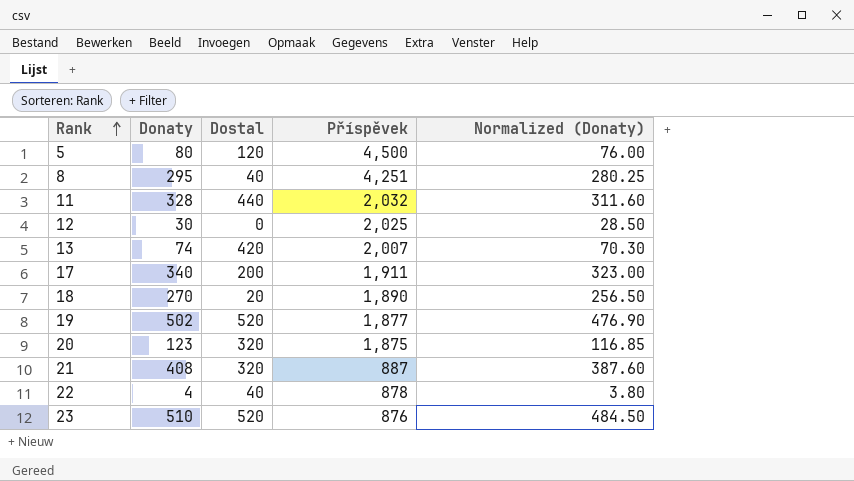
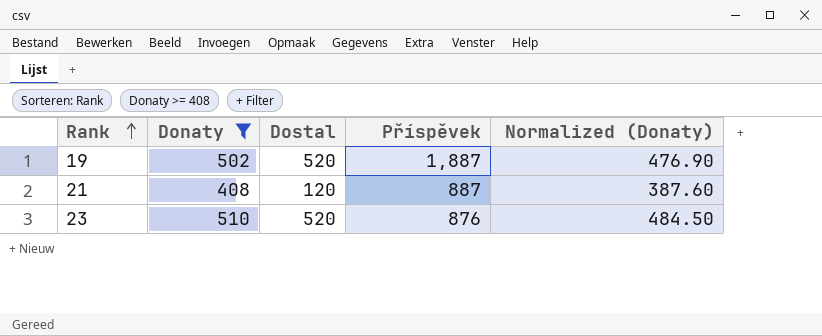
filter: none -> Donaty >= 408
19 | Příspěvek: 1,877 -> 1,887
21 | Dostal: 320 -> 120

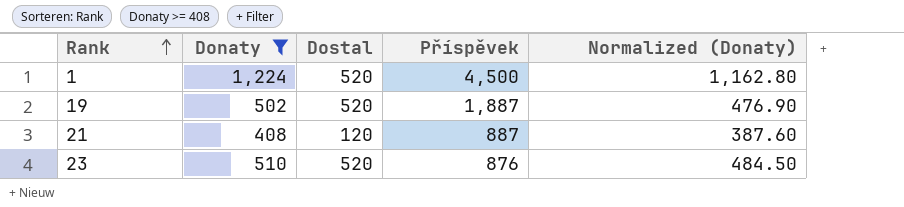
row 1: none -> 1,224 | 520 | 4,500 | 1,162.80

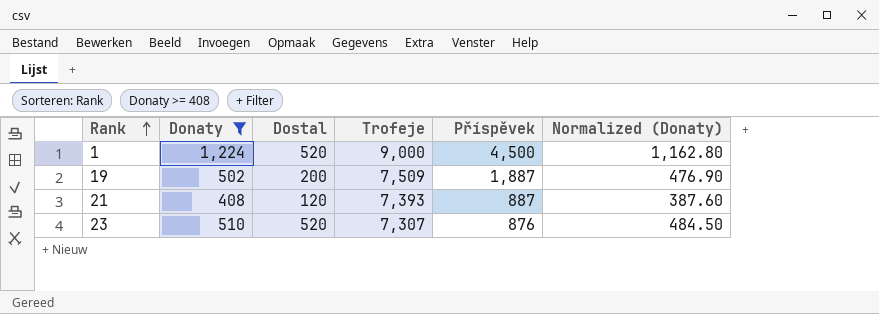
column Trofeje | position: none -> 4
19 | Dostal: 520 -> 200

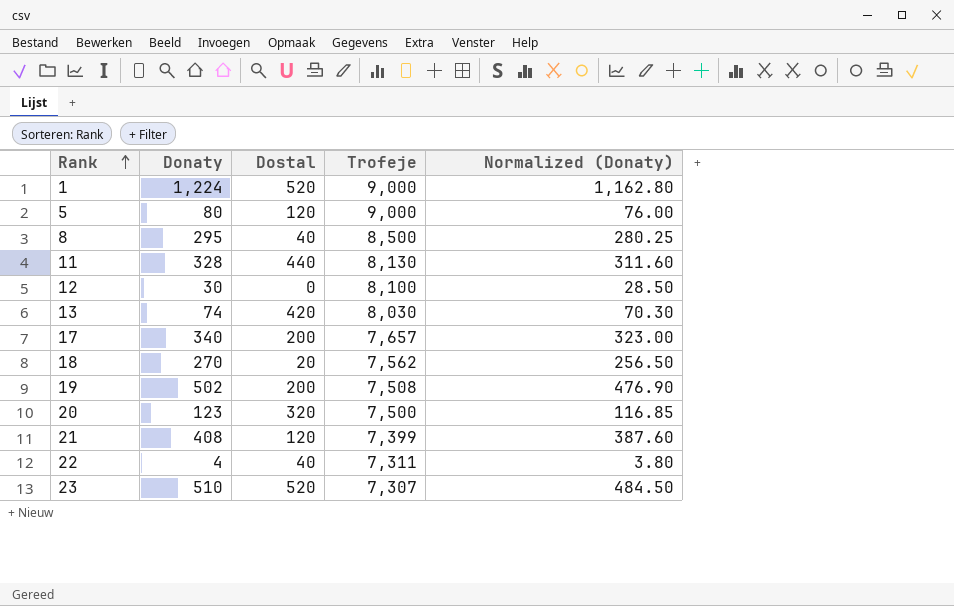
filter: Donaty >= 408 -> none
column Příspěvek | position: 5 -> none
19 | Trofeje: 7,509 -> 7,508
21 | Trofeje: 7,393 -> 7,399

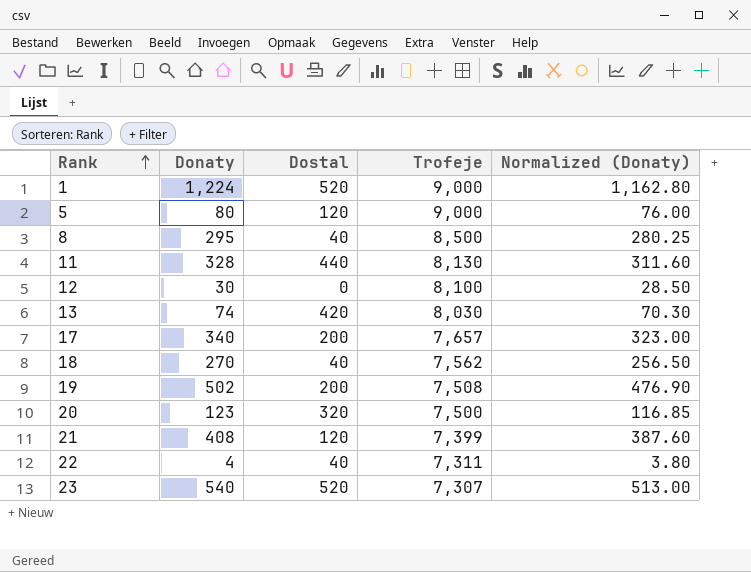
18 | Dostal: 20 -> 40
23 | Donaty: 510 -> 540
23 | Normalized (Donaty): 484.50 -> 513.00

